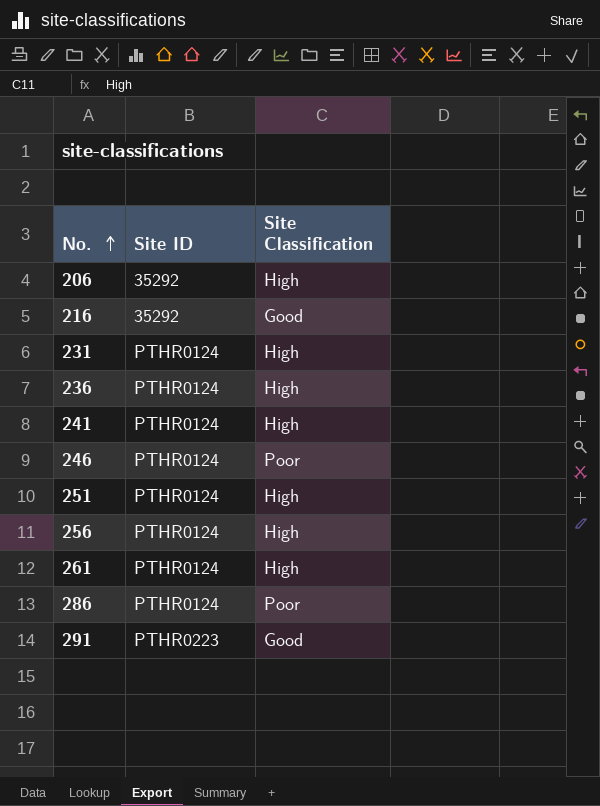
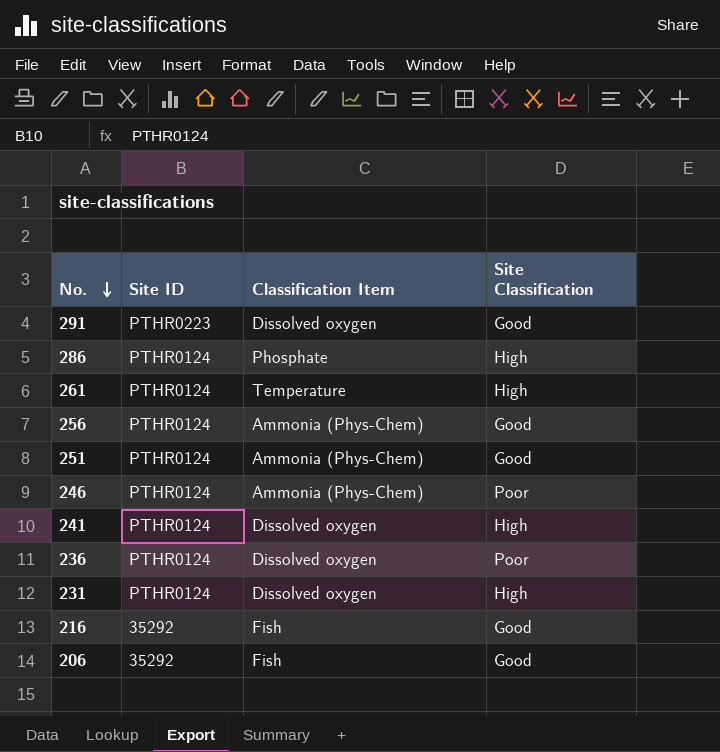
row order: No. ascending -> No. descending
column Classification Item | position: none -> 3
286 | Site Classification: Poor -> High
256 | Site Classification: High -> Good
251 | Site Classification: High -> Good
236 | Site Classification: High -> Poor
206 | Site Classification: High -> Good

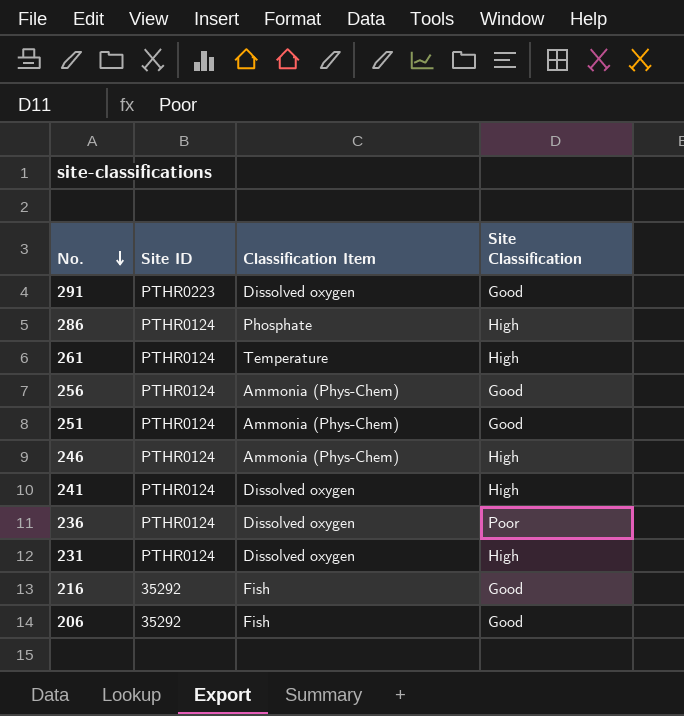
246 | Site Classification: Poor -> High

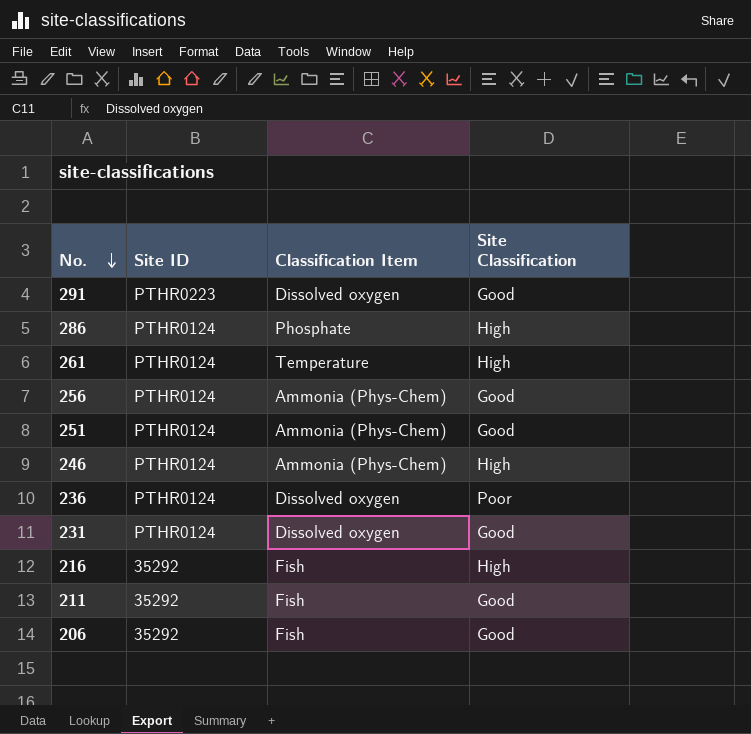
row 241: PTHR0124 | Dissolved oxygen | High -> none
231 | Site Classification: High -> Good
216 | Site Classification: Good -> High
row 211: none -> 35292 | Fish | Good

